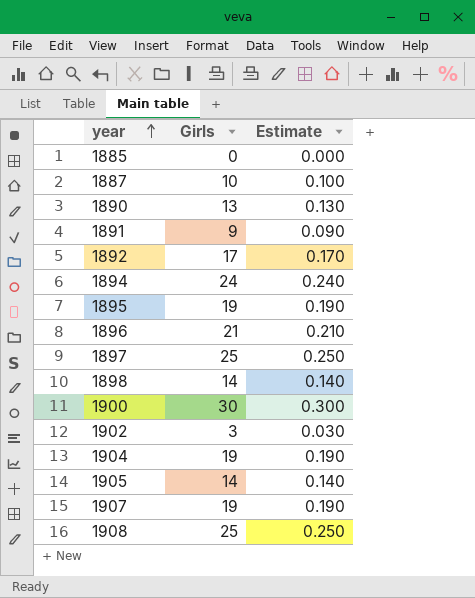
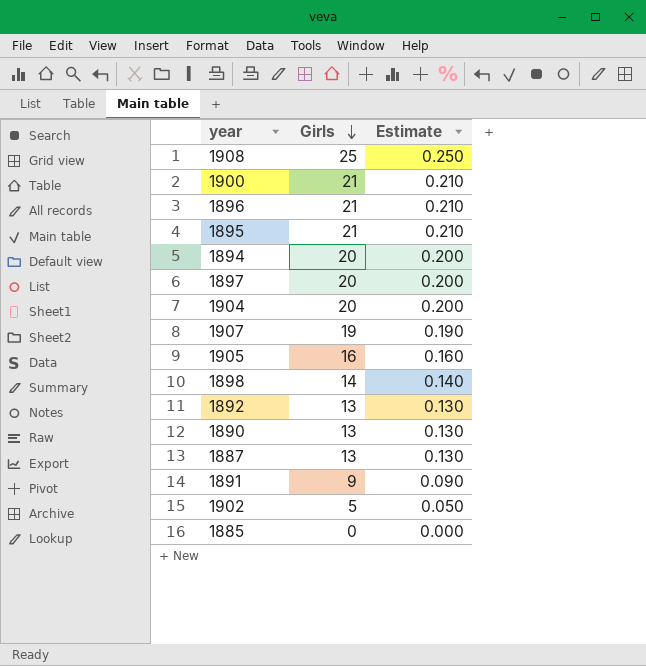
row order: year ascending -> Girls descending
1900 | Girls: 30 -> 21
1900 | Estimate: 0.300 -> 0.210
1895 | Girls: 19 -> 21
1895 | Estimate: 0.190 -> 0.210
1894 | Girls: 24 -> 20
1894 | Estimate: 0.240 -> 0.200
1897 | Girls: 25 -> 20
1897 | Estimate: 0.250 -> 0.200
1904 | Girls: 19 -> 20
1904 | Estimate: 0.190 -> 0.200
1905 | Girls: 14 -> 16
1905 | Estimate: 0.140 -> 0.160
1892 | Girls: 17 -> 13
1892 | Estimate: 0.170 -> 0.130
1887 | Girls: 10 -> 13
1887 | Estimate: 0.100 -> 0.130
1902 | Girls: 3 -> 5
1902 | Estimate: 0.030 -> 0.050

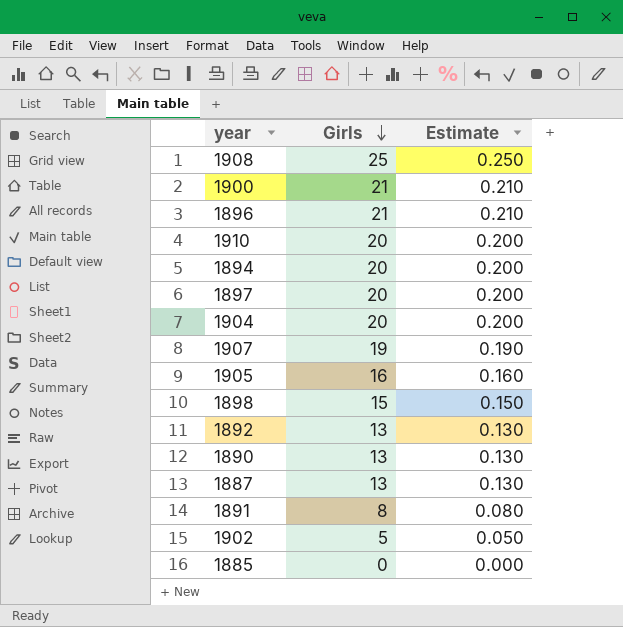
row 1895: 21 | 0.210 -> none
row 1910: none -> 20 | 0.200
1898 | Girls: 14 -> 15
1898 | Estimate: 0.140 -> 0.150
1891 | Girls: 9 -> 8
1891 | Estimate: 0.090 -> 0.080

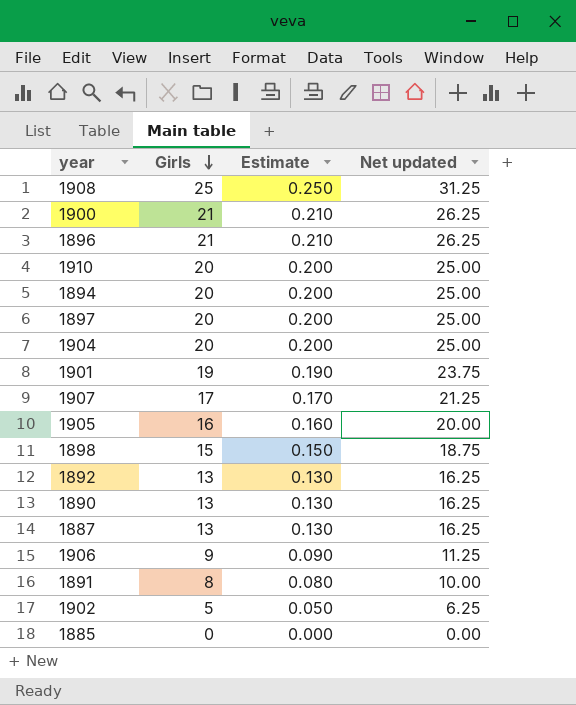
column Net updated | formula: none -> [Girls] * 1.25
row 1901: none -> 19 | 0.190 | 23.75
1907 | Girls: 19 -> 17
1907 | Estimate: 0.190 -> 0.170
row 1906: none -> 9 | 0.090 | 11.25

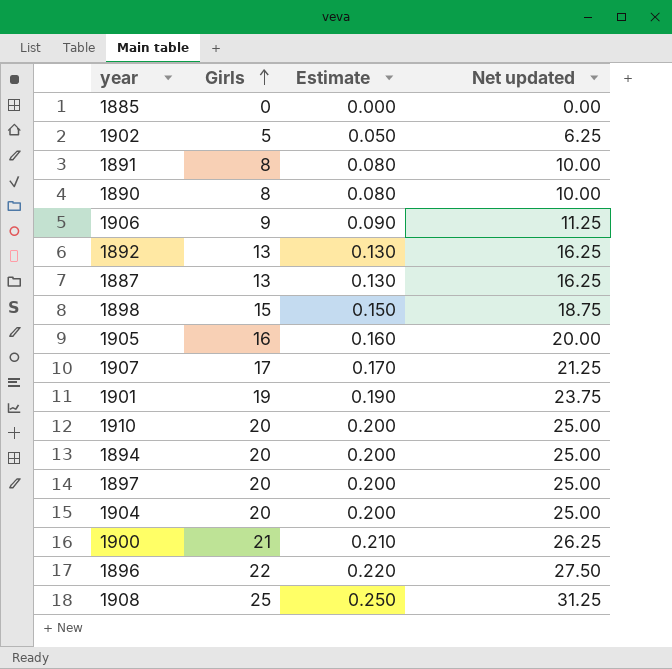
row order: Girls descending -> Girls ascending
1890 | Girls: 13 -> 8
1890 | Estimate: 0.130 -> 0.080
1890 | Net updated: 16.25 -> 10.00
1896 | Girls: 21 -> 22
1896 | Estimate: 0.210 -> 0.220
1896 | Net updated: 26.25 -> 27.50

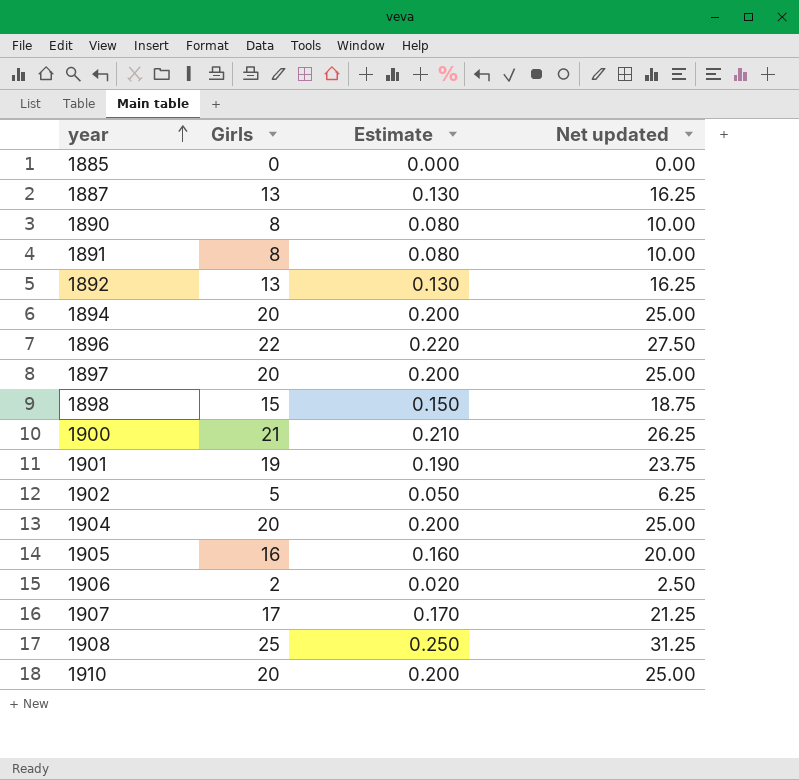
row order: Girls ascending -> year ascending
1906 | Girls: 9 -> 2
1906 | Estimate: 0.090 -> 0.020
1906 | Net updated: 11.25 -> 2.50

